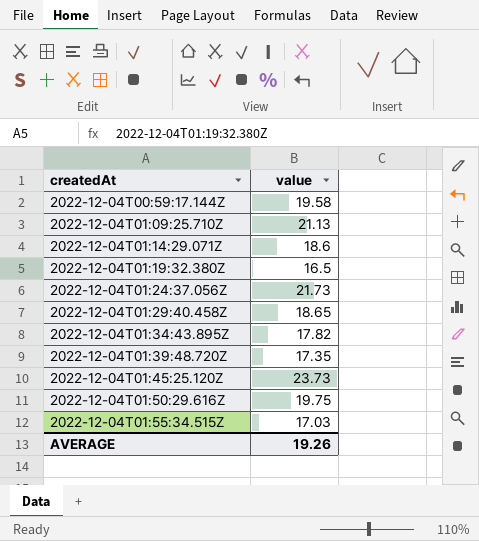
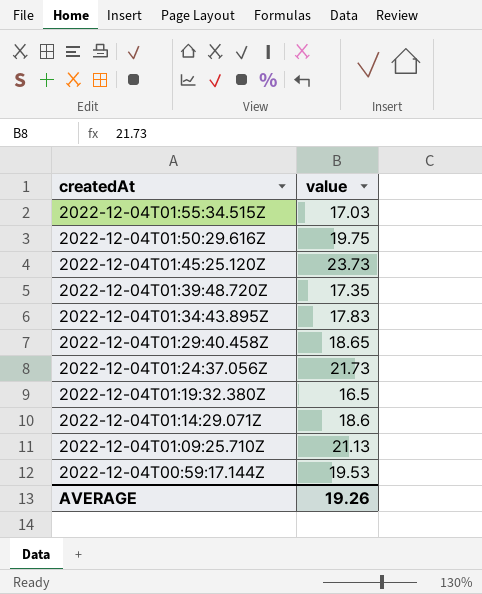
row order: createdAt ascending -> createdAt descending
2022-12-04T01:34:43.895Z | value: 17.82 -> 17.83
2022-12-04T00:59:17.144Z | value: 19.58 -> 19.53

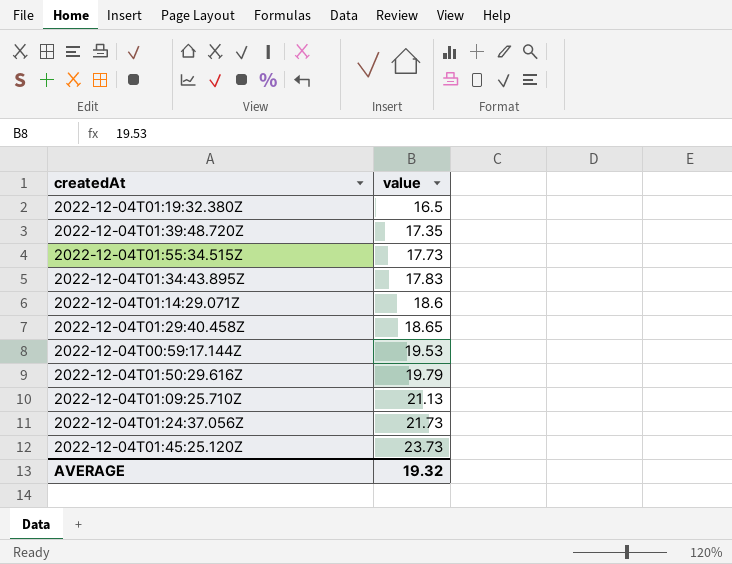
row order: createdAt descending -> value ascending
2022-12-04T01:55:34.515Z | value: 17.03 -> 17.73
2022-12-04T01:50:29.616Z | value: 19.75 -> 19.79
AVERAGE | value: 19.26 -> 19.32

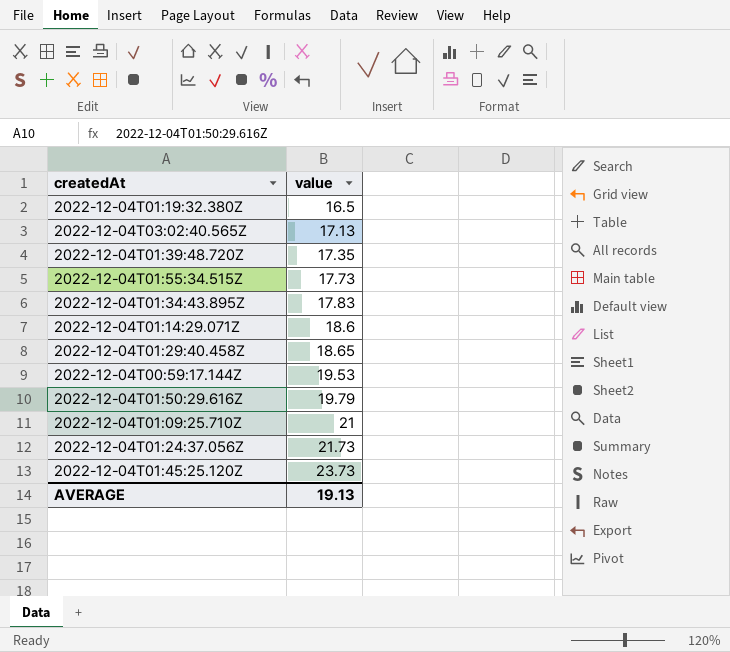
row 2022-12-04T03:02:40.565Z: none -> 17.13
2022-12-04T01:09:25.710Z | value: 21.13 -> 21
AVERAGE | value: 19.32 -> 19.13

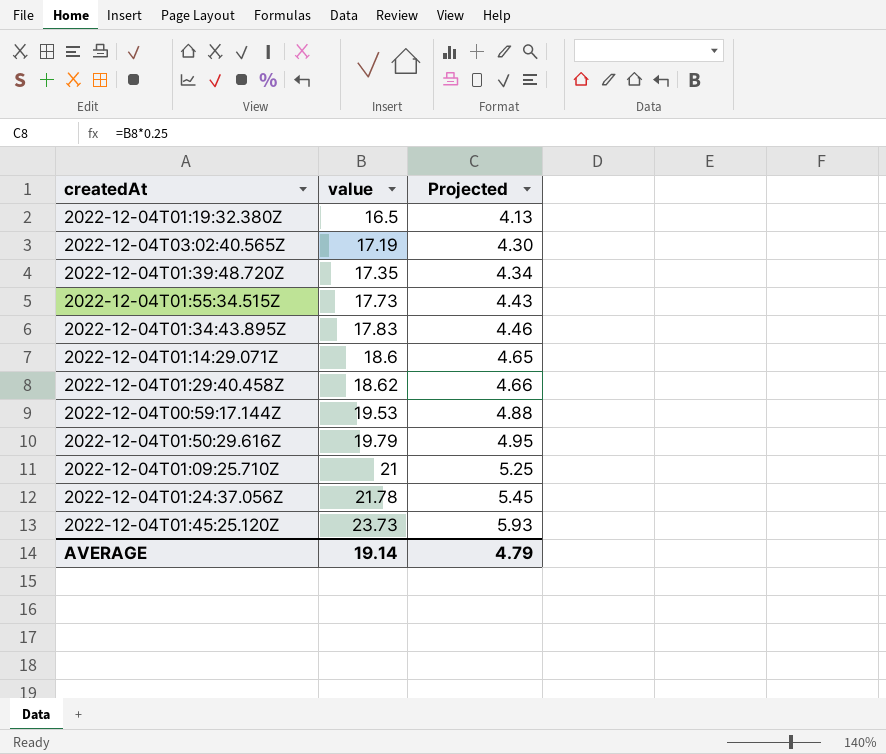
column Projected | formula: none -> [value] * 0.25
2022-12-04T03:02:40.565Z | value: 17.13 -> 17.19
2022-12-04T01:29:40.458Z | value: 18.65 -> 18.62
2022-12-04T01:24:37.056Z | value: 21.73 -> 21.78
AVERAGE | value: 19.13 -> 19.14

